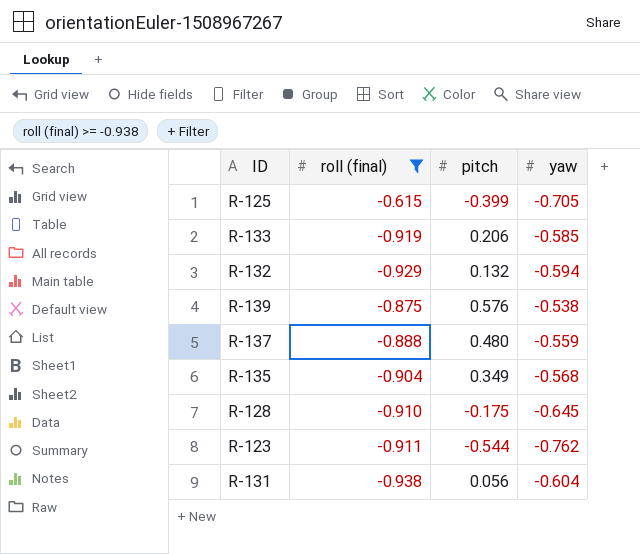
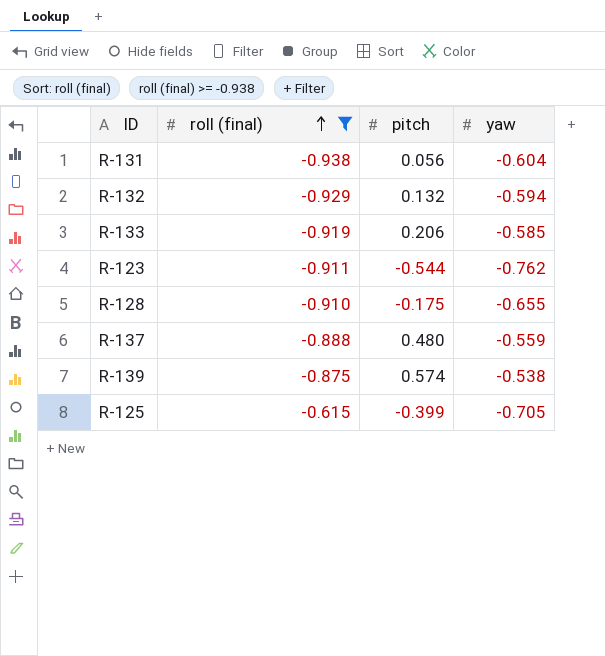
row order: none -> roll (final) ascending
row R-135: -0.904 | 0.349 | -0.568 -> none
R-128 | yaw: -0.645 -> -0.655
R-139 | pitch: 0.576 -> 0.574

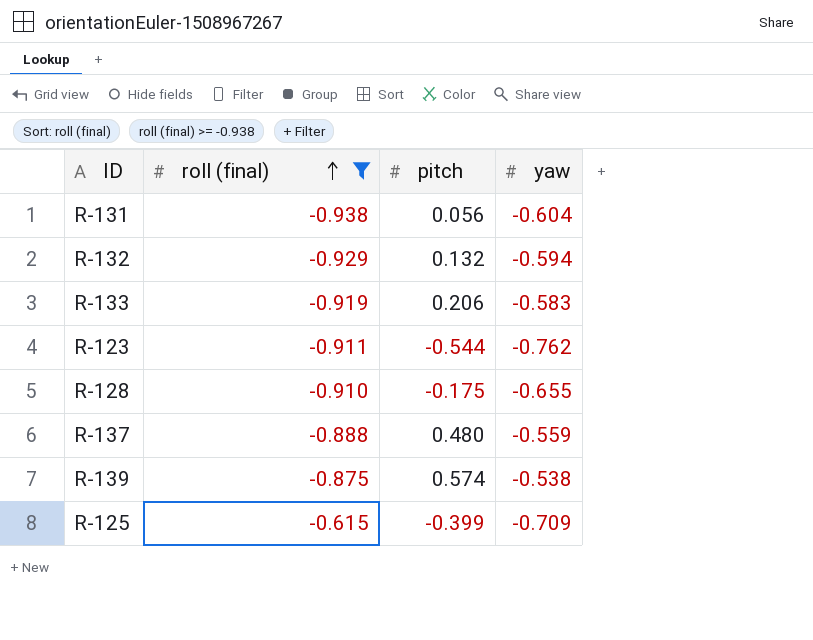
R-133 | yaw: -0.585 -> -0.583
R-125 | yaw: -0.705 -> -0.709

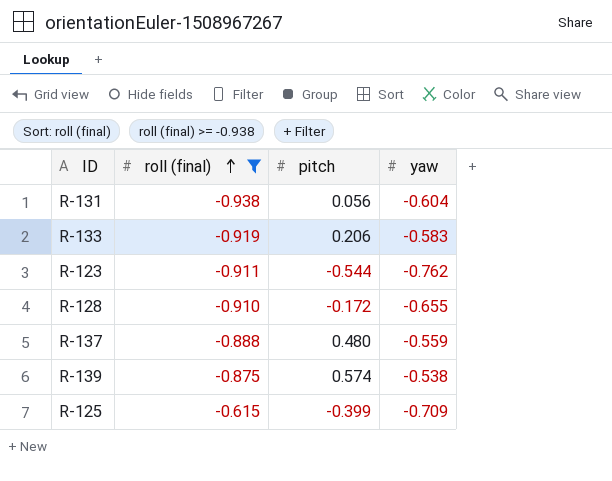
row R-132: -0.929 | 0.132 | -0.594 -> none
R-128 | pitch: -0.175 -> -0.172

